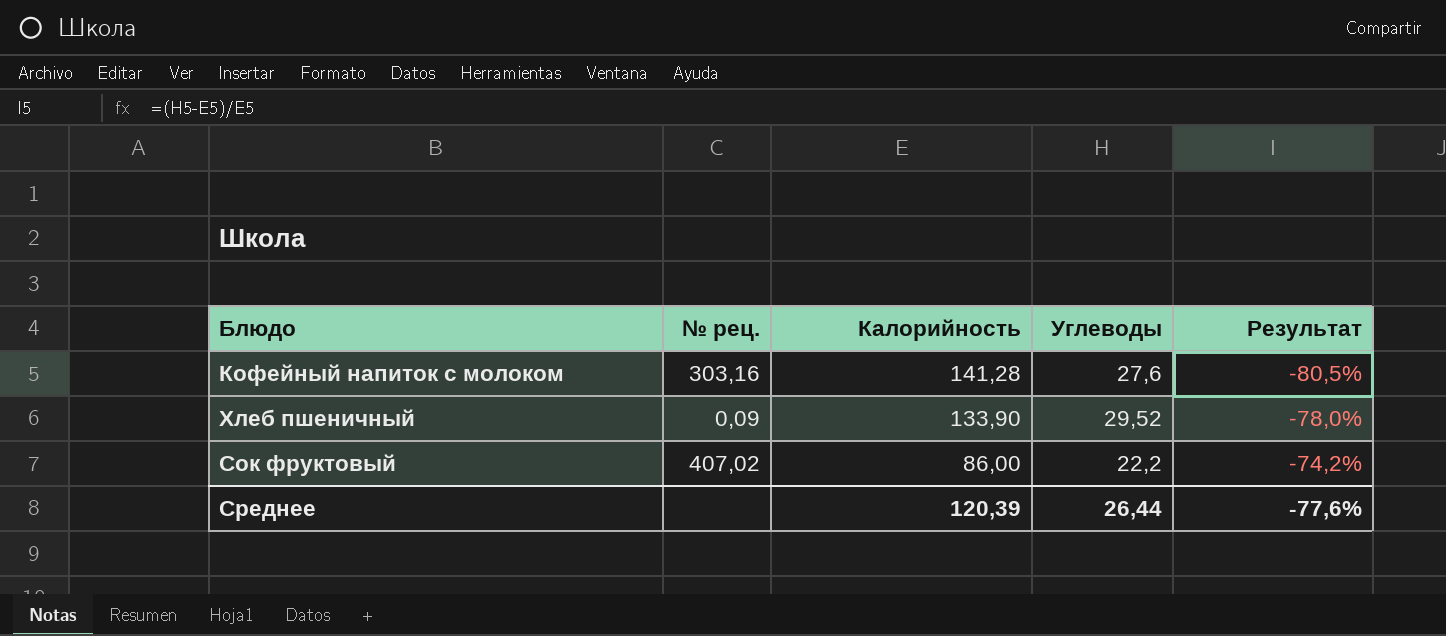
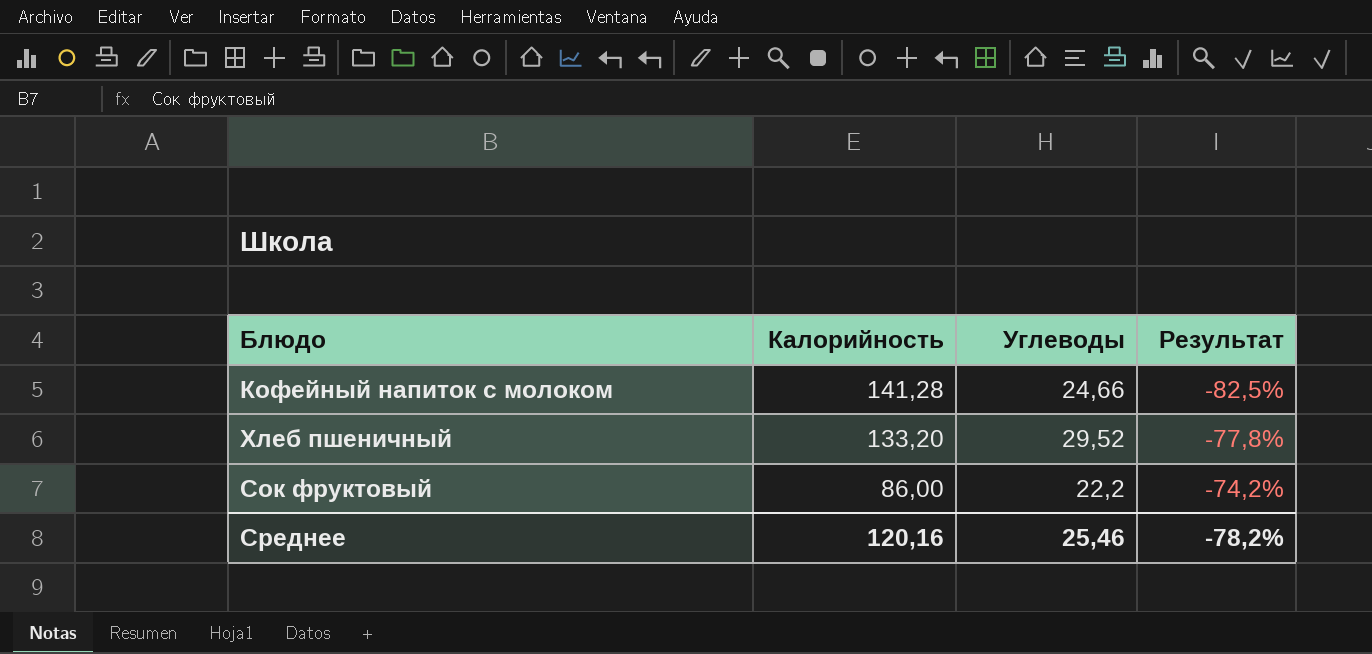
column № рец. | position: 2 -> none
Кофейный напиток с молоком | Углеводы: 27,6 -> 24,66
Кофейный напиток с молоком | Результат: -80,5% -> -82,5%
Хлеб пшеничный | Калорийность: 133,90 -> 133,20
Хлеб пшеничный | Результат: -78,0% -> -77,8%
Среднее | Калорийность: 120,39 -> 120,16
Среднее | Углеводы: 26,44 -> 25,46
Среднее | Результат: -77,6% -> -78,2%

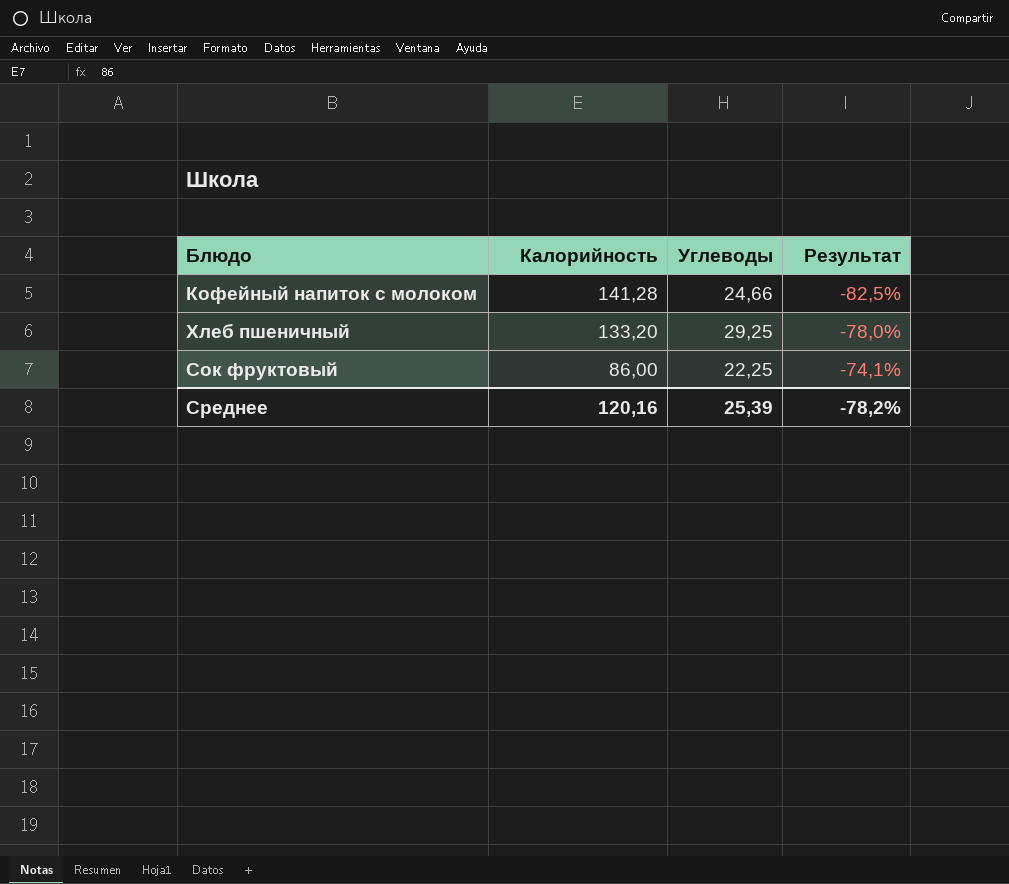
Хлеб пшеничный | Углеводы: 29,52 -> 29,25
Хлеб пшеничный | Результат: -77,8% -> -78,0%
Сок фруктовый | Углеводы: 22,2 -> 22,25
Сок фруктовый | Результат: -74,2% -> -74,1%
Среднее | Углеводы: 25,46 -> 25,39

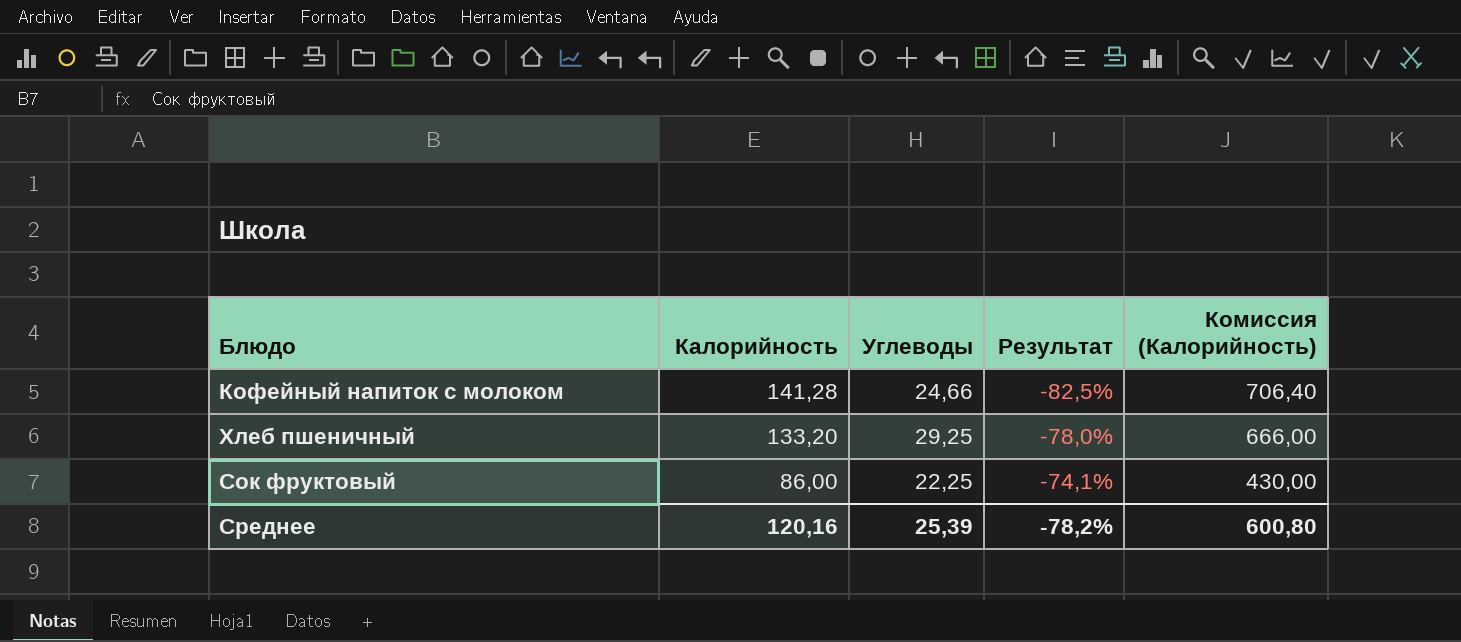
column Комиссия (Калорийность) | formula: none -> [Калорийность] * 5

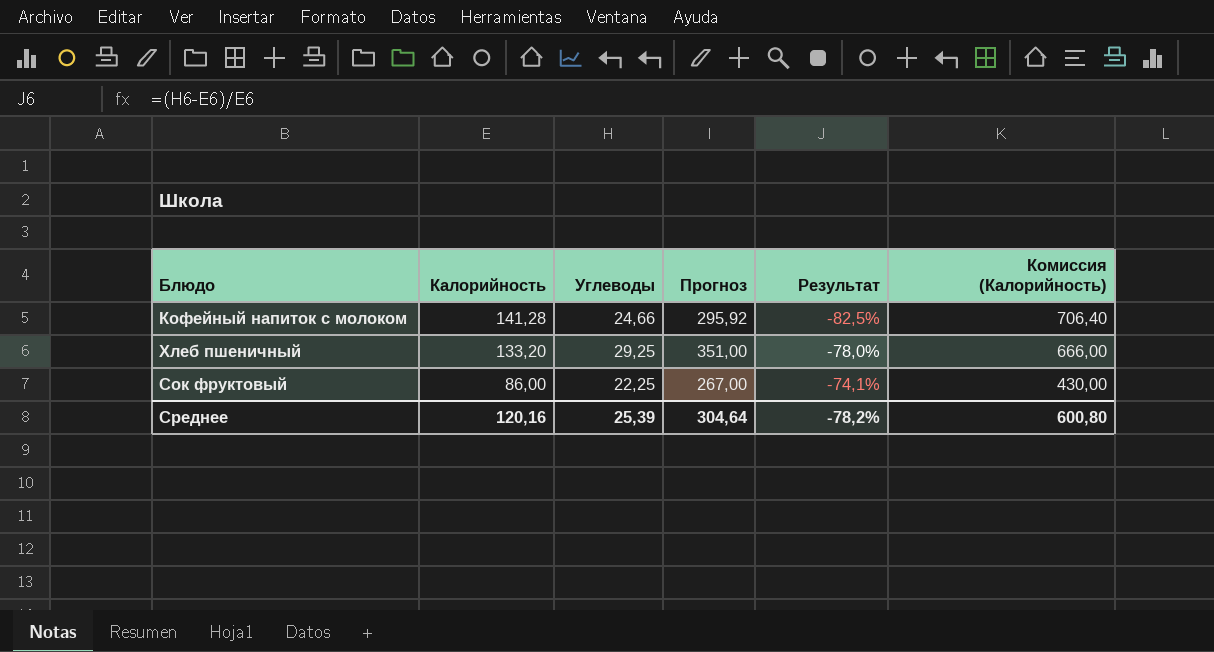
column Прогноз | formula: none -> [Углеводы] * 12

